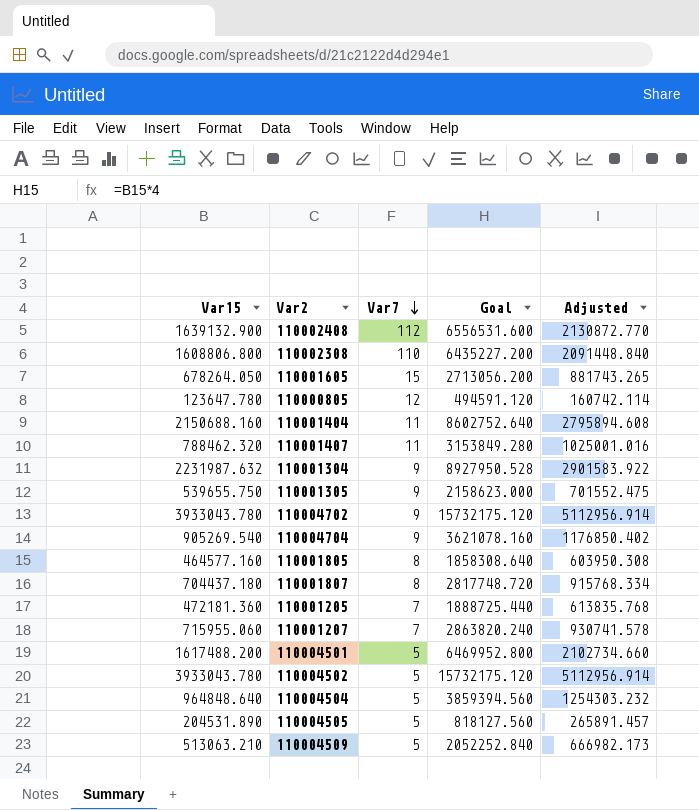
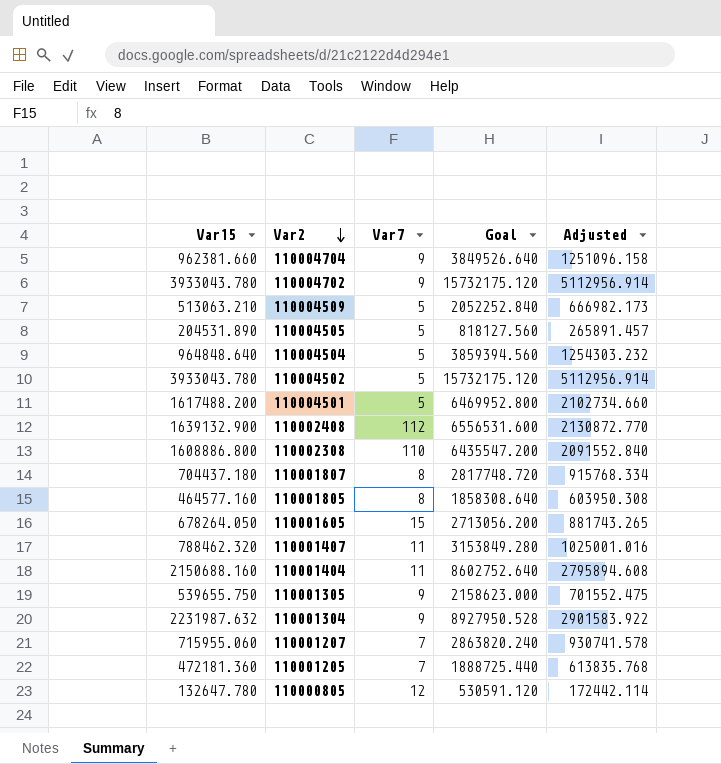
row order: Var7 descending -> Var2 descending
110004704 | Var15: 905269.540 -> 962381.660
110004704 | Goal: 3621078.160 -> 3849526.640
110004704 | Adjusted: 1176850.402 -> 1251096.158
110002308 | Var15: 1608806.800 -> 1608886.800
110002308 | Goal: 6435227.200 -> 6435547.200
110002308 | Adjusted: 2091448.840 -> 2091552.840
110000805 | Var15: 123647.780 -> 132647.780
110000805 | Goal: 494591.120 -> 530591.120
110000805 | Adjusted: 160742.114 -> 172442.114

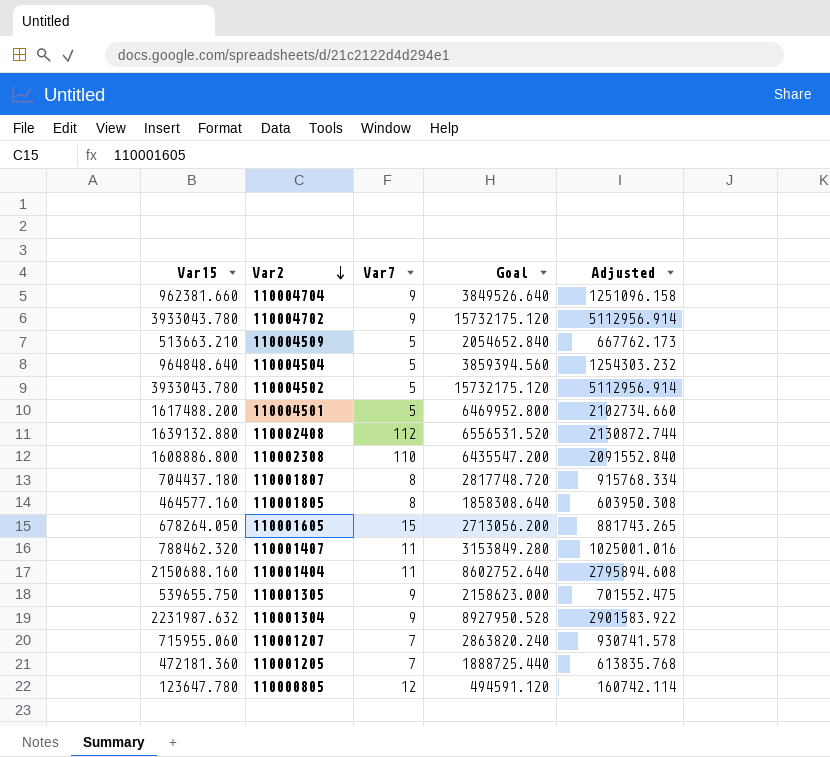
row 110004505: 204531.890 | 5 | 818127.560 | 265891.457 -> none
110004509 | Var15: 513063.210 -> 513663.210
110004509 | Goal: 2052252.840 -> 2054652.840
110004509 | Adjusted: 666982.173 -> 667762.173
110002408 | Var15: 1639132.900 -> 1639132.880
110002408 | Goal: 6556531.600 -> 6556531.520
110002408 | Adjusted: 2130872.770 -> 2130872.744
110000805 | Var15: 132647.780 -> 123647.780
110000805 | Goal: 530591.120 -> 494591.120
110000805 | Adjusted: 172442.114 -> 160742.114

